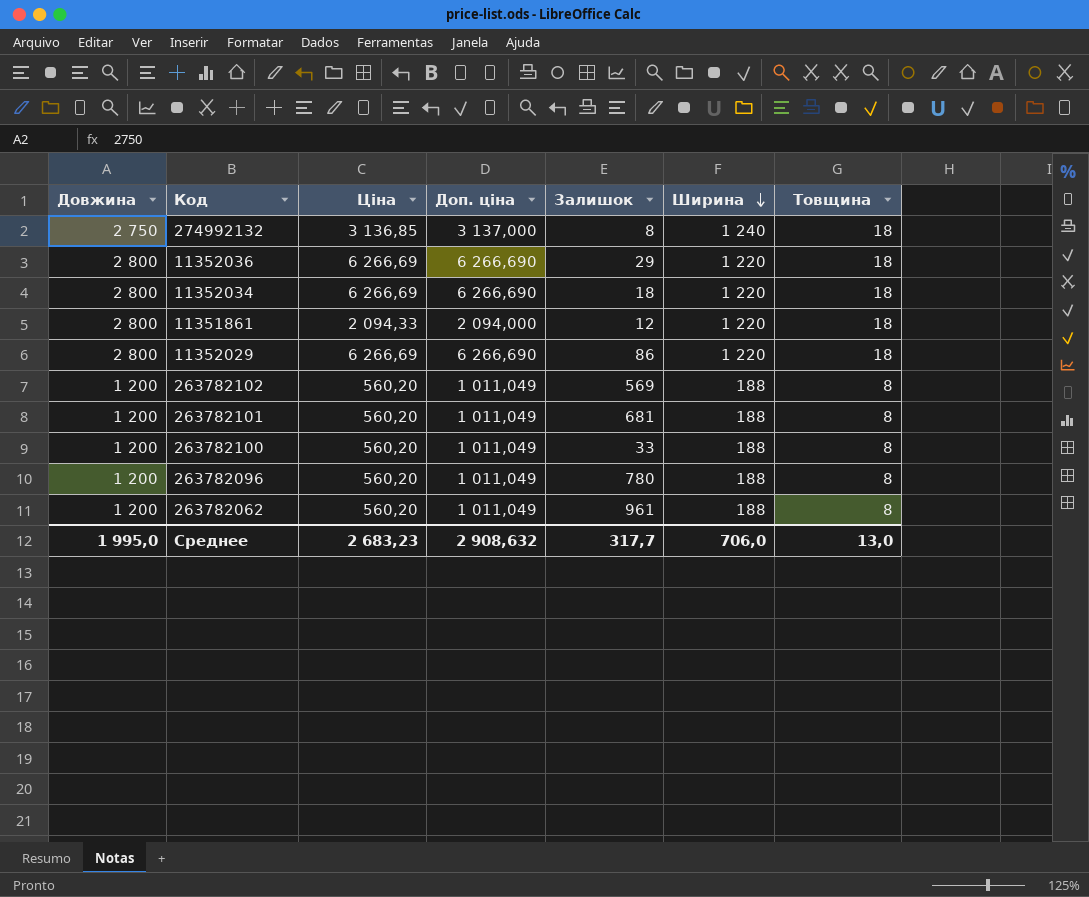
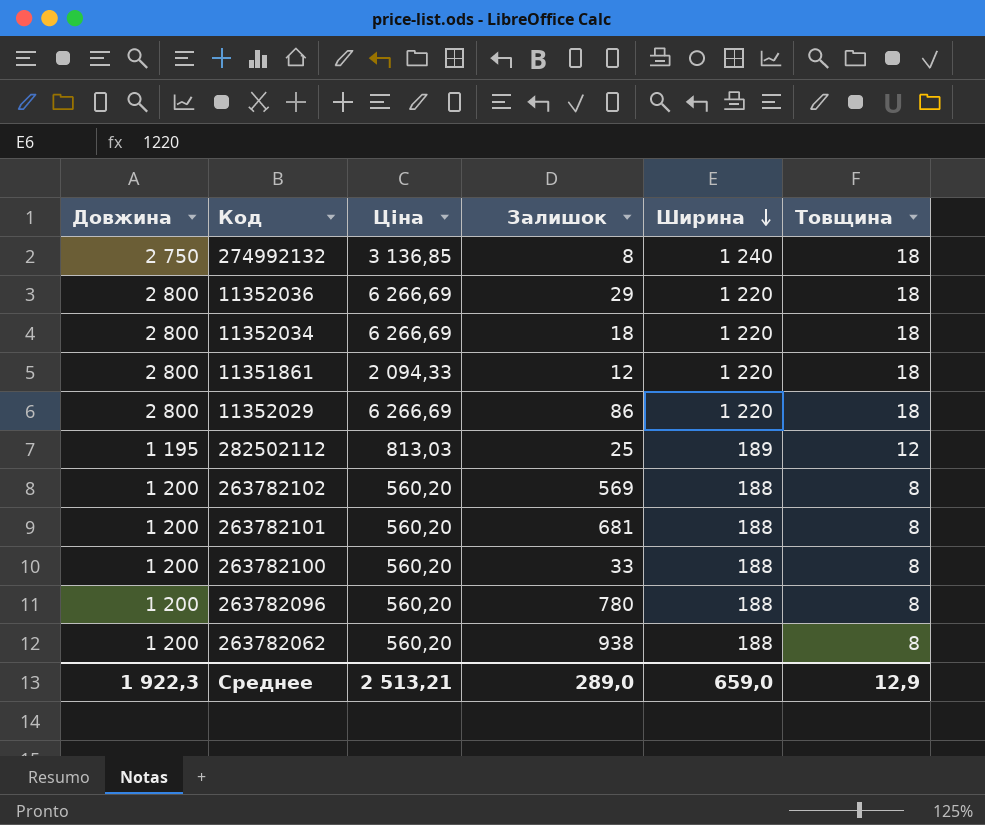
column Доп. ціна | position: 4 -> none
row 282502112: none -> 1 195 | 813,03 | 25 | 189 | 12
263782062 | Залишок: 961 -> 938
Среднее | Довжина: 1 995,0 -> 1 922,3
Среднее | Ціна: 2 683,23 -> 2 513,21
Среднее | Залишок: 317,7 -> 289,0
Среднее | Ширина: 706,0 -> 659,0
Среднее | Товщина: 13,0 -> 12,9

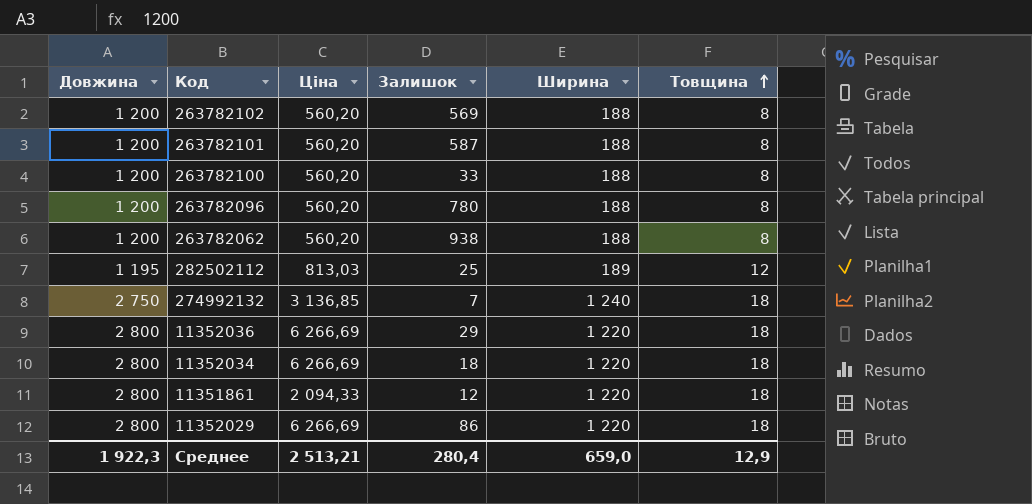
row order: Ширина descending -> Товщина ascending
263782101 | Залишок: 681 -> 587
274992132 | Залишок: 8 -> 7
Среднее | Залишок: 289,0 -> 280,4

